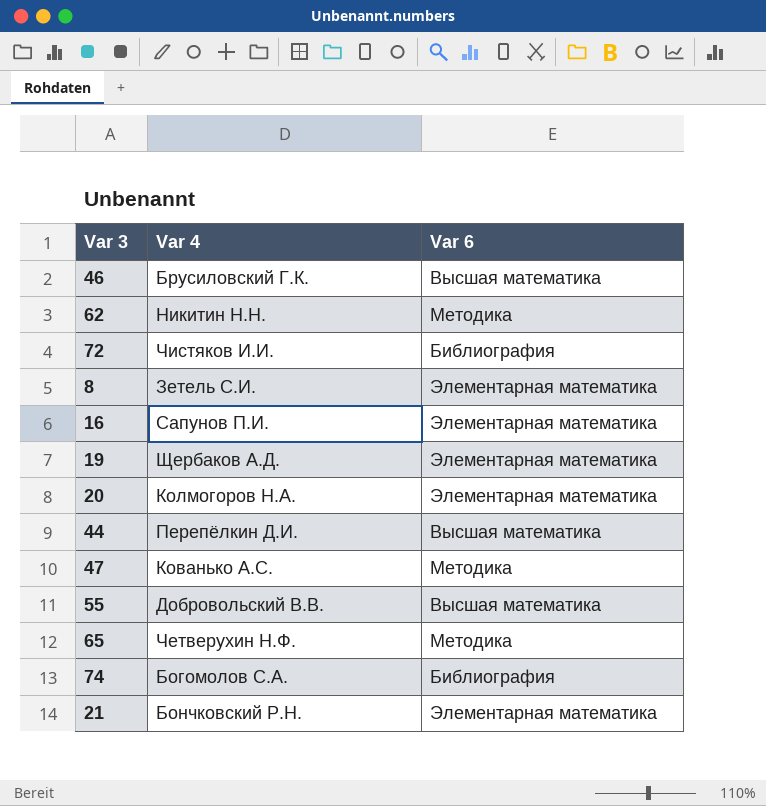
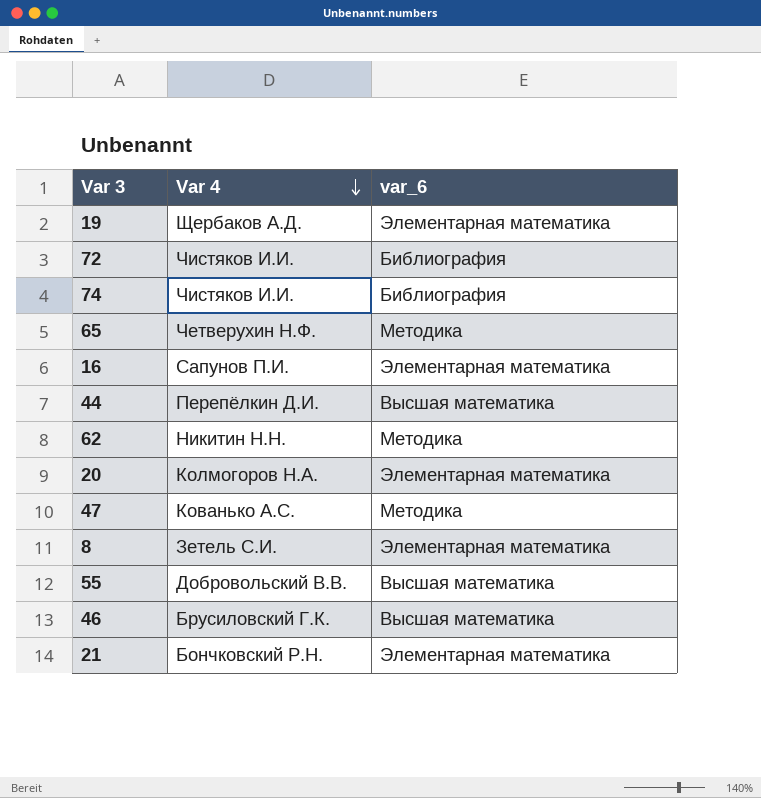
row order: none -> Var 4 descending
column name: Var 6 -> var_6
74 | Var 4: Богомолов С.А. -> Чистяков И.И.

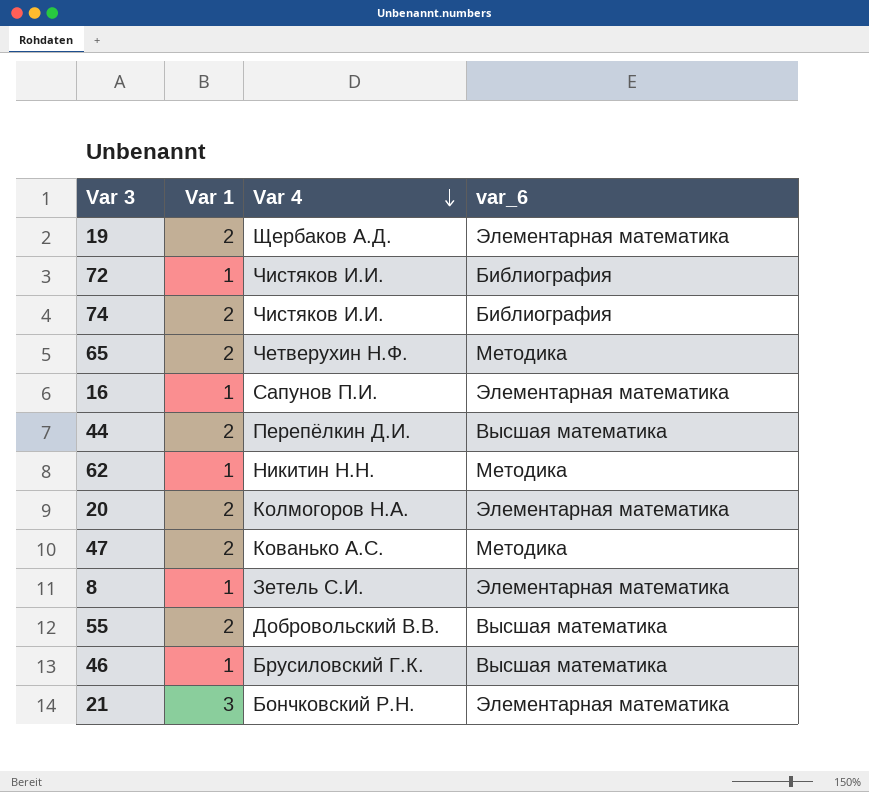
column Var 1 | position: none -> 2

